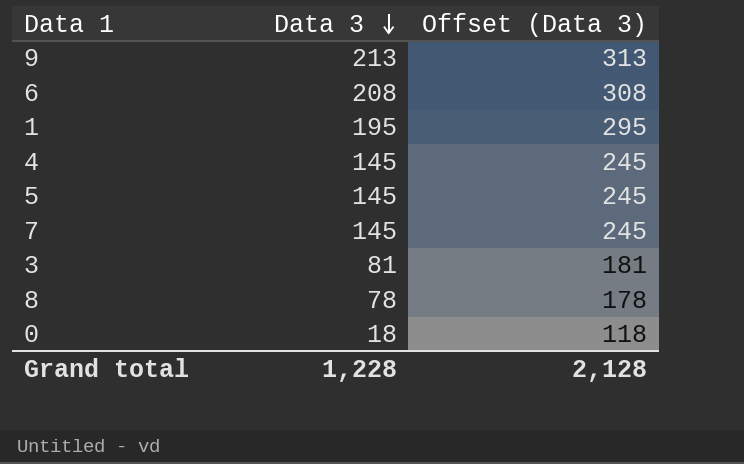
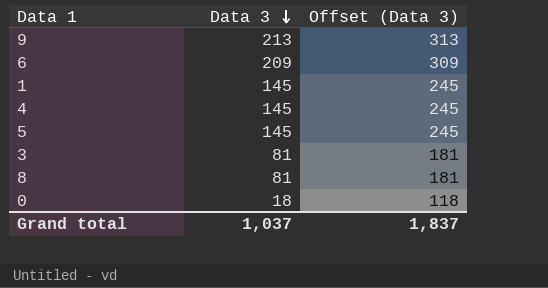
row 7: 145 | 245 -> none
6 | Data 3: 208 -> 209
6 | Offset (Data 3): 308 -> 309
1 | Data 3: 195 -> 145
1 | Offset (Data 3): 295 -> 245
8 | Data 3: 78 -> 81
8 | Offset (Data 3): 178 -> 181
Grand total | Data 3: 1,228 -> 1,037
Grand total | Offset (Data 3): 2,128 -> 1,837

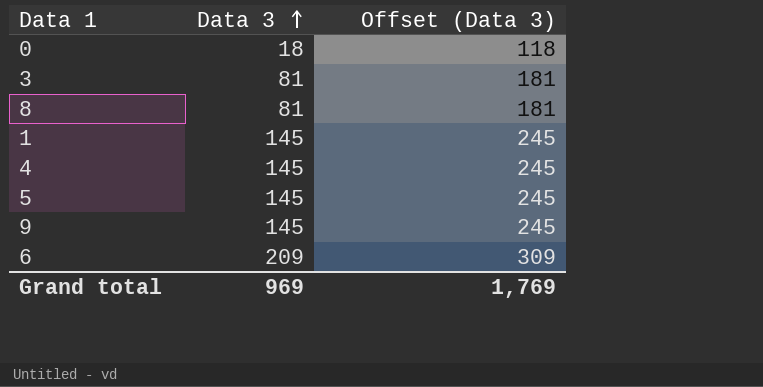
row order: Data 3 descending -> Data 3 ascending
9 | Data 3: 213 -> 145
9 | Offset (Data 3): 313 -> 245
Grand total | Data 3: 1,037 -> 969
Grand total | Offset (Data 3): 1,837 -> 1,769

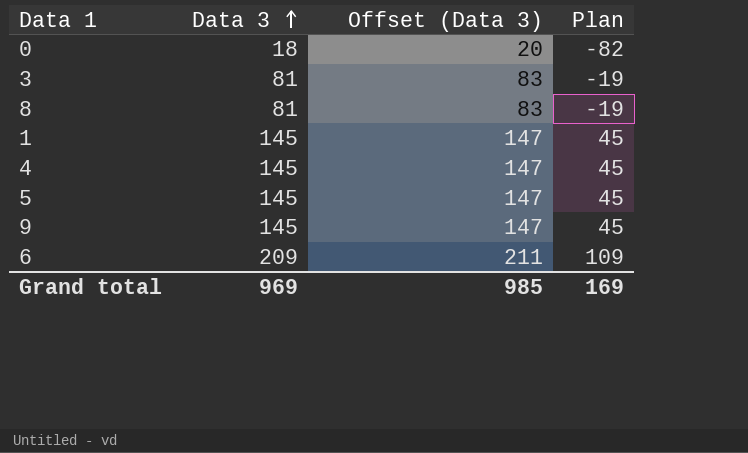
column Offset (Data 3) | formula: [Data 3] + 100 -> [Data 3] + 2
column Plan | formula: none -> [Data 3] - 100
Grand total | Offset (Data 3): 1,769 -> 985

